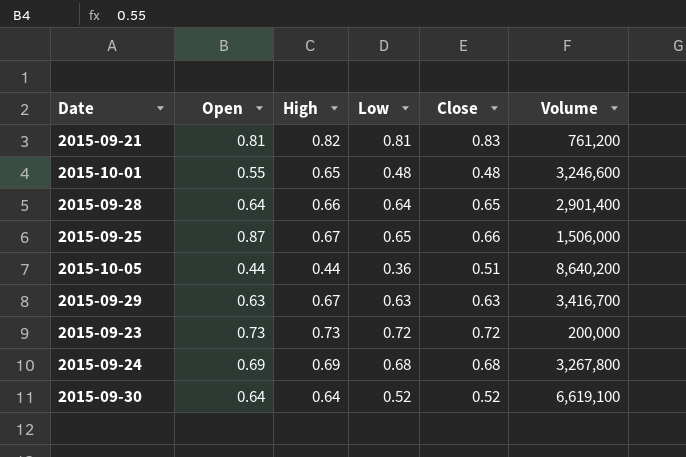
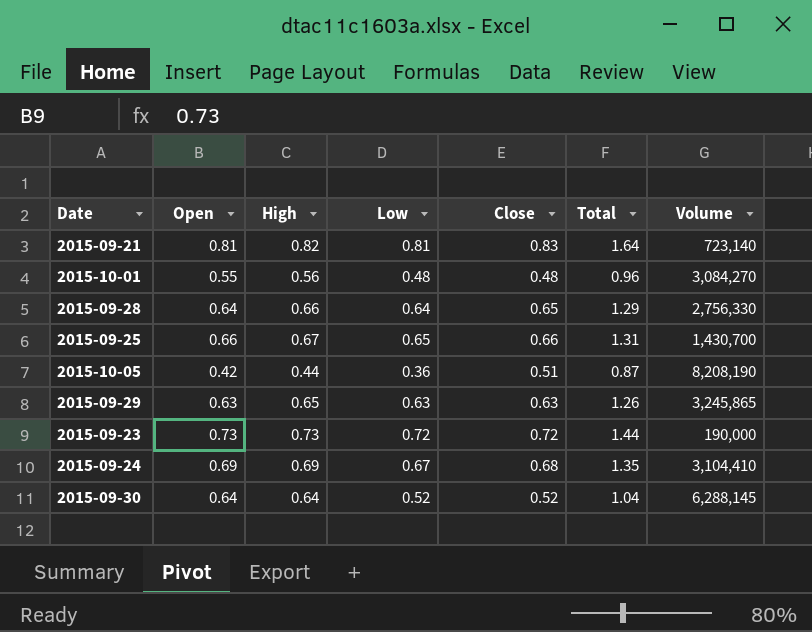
column Total | formula: none -> [Low] + [Close]
2015-09-21 | Volume: 761,200 -> 723,140
2015-10-01 | High: 0.65 -> 0.56
2015-10-01 | Volume: 3,246,600 -> 3,084,270
2015-09-28 | Volume: 2,901,400 -> 2,756,330
2015-09-25 | Open: 0.87 -> 0.66
2015-09-25 | Volume: 1,506,000 -> 1,430,700
2015-10-05 | Open: 0.44 -> 0.42
2015-10-05 | Volume: 8,640,200 -> 8,208,190
2015-09-29 | High: 0.67 -> 0.65
2015-09-29 | Volume: 3,416,700 -> 3,245,865
2015-09-23 | Volume: 200,000 -> 190,000
2015-09-24 | Low: 0.68 -> 0.67
2015-09-24 | Volume: 3,267,800 -> 3,104,410
2015-09-30 | Volume: 6,619,100 -> 6,288,145

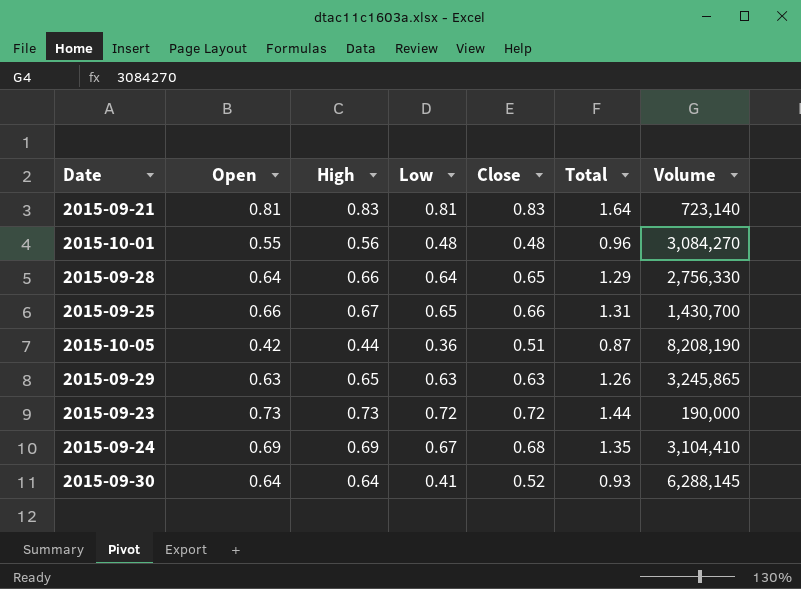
2015-09-21 | High: 0.82 -> 0.83
2015-09-30 | Low: 0.52 -> 0.41
2015-09-30 | Total: 1.04 -> 0.93

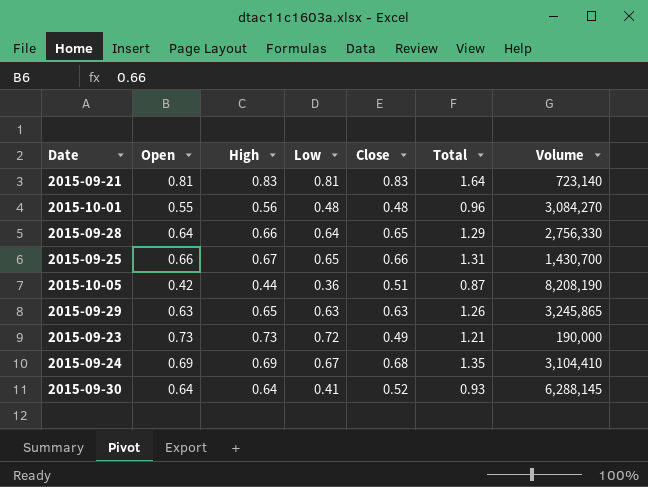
2015-09-23 | Close: 0.72 -> 0.49
2015-09-23 | Total: 1.44 -> 1.21

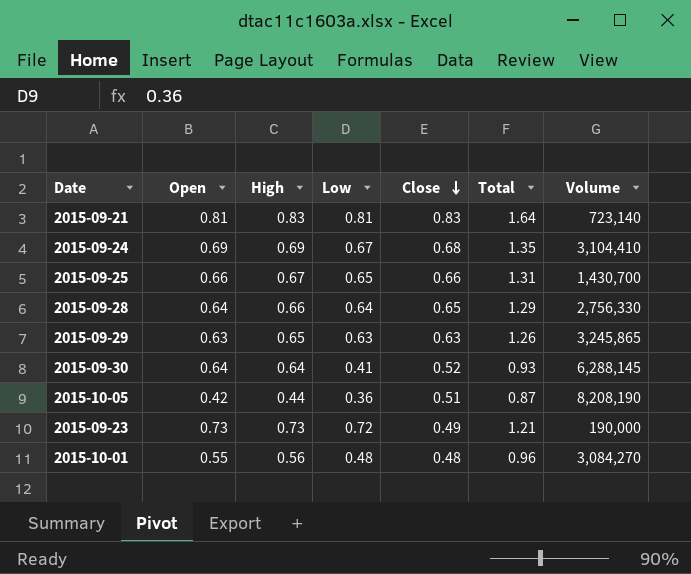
row order: none -> Close descending

